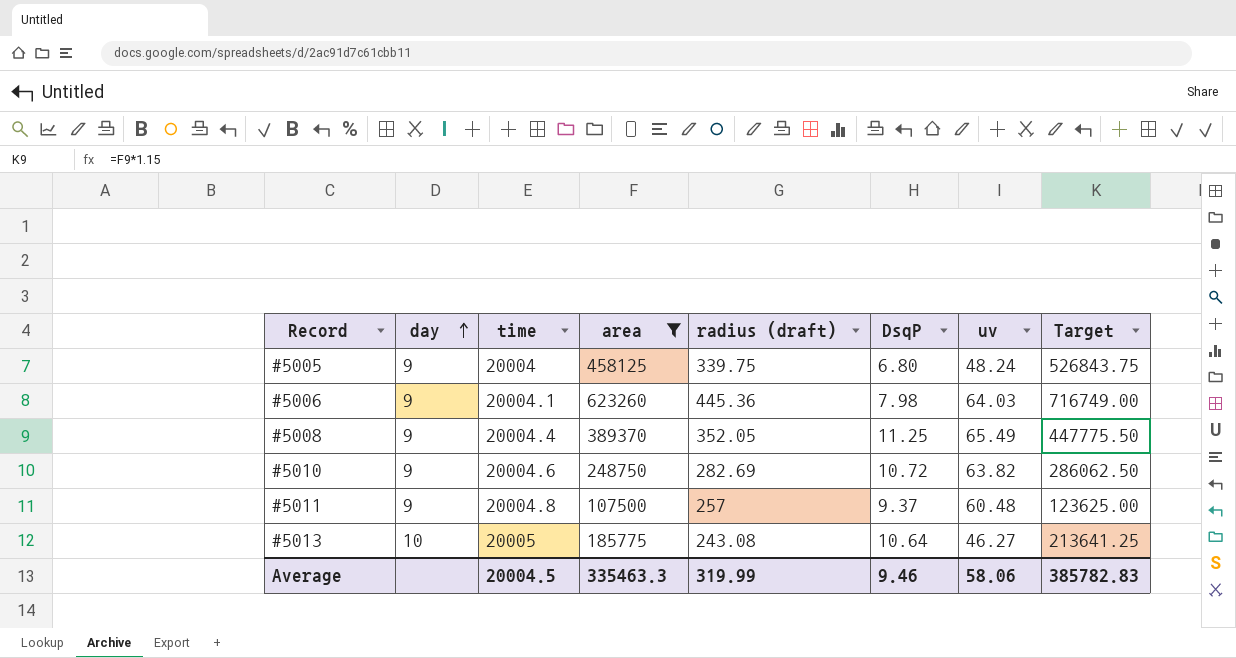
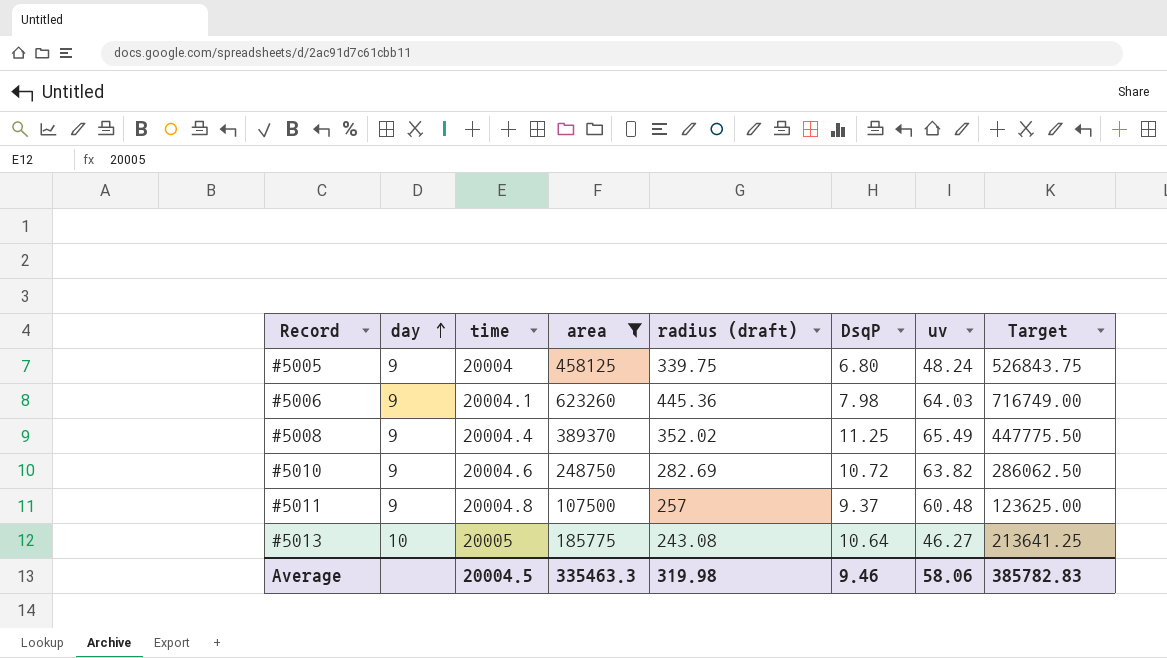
#5008 | radius (draft): 352.05 -> 352.02
Average | radius (draft): 319.99 -> 319.98

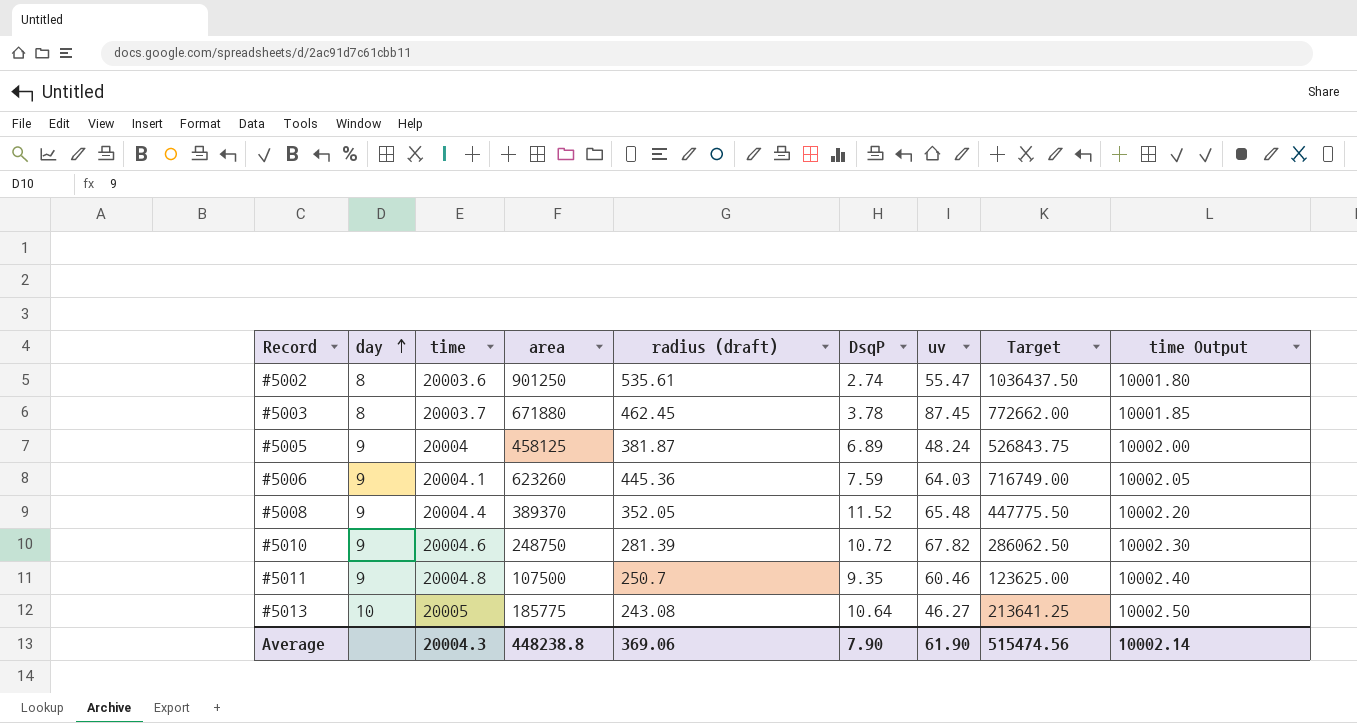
filter: area <= 623260 -> none
column time Output | formula: none -> [time] * 0.5
#5005 | radius (draft): 339.75 -> 381.87
#5005 | DsqP: 6.80 -> 6.89
#5006 | DsqP: 7.98 -> 7.59
#5008 | radius (draft): 352.02 -> 352.05
#5008 | DsqP: 11.25 -> 11.52
#5008 | uv: 65.49 -> 65.48
#5010 | radius (draft): 282.69 -> 281.39
#5010 | uv: 63.82 -> 67.82
#5011 | radius (draft): 257 -> 250.7
#5011 | DsqP: 9.37 -> 9.35
#5011 | uv: 60.48 -> 60.46
Average | time: 20004.5 -> 20004.3
Average | area: 335463.3 -> 448238.8
Average | radius (draft): 319.98 -> 369.06
Average | DsqP: 9.46 -> 7.90
Average | uv: 58.06 -> 61.90
Average | Target: 385782.83 -> 515474.56

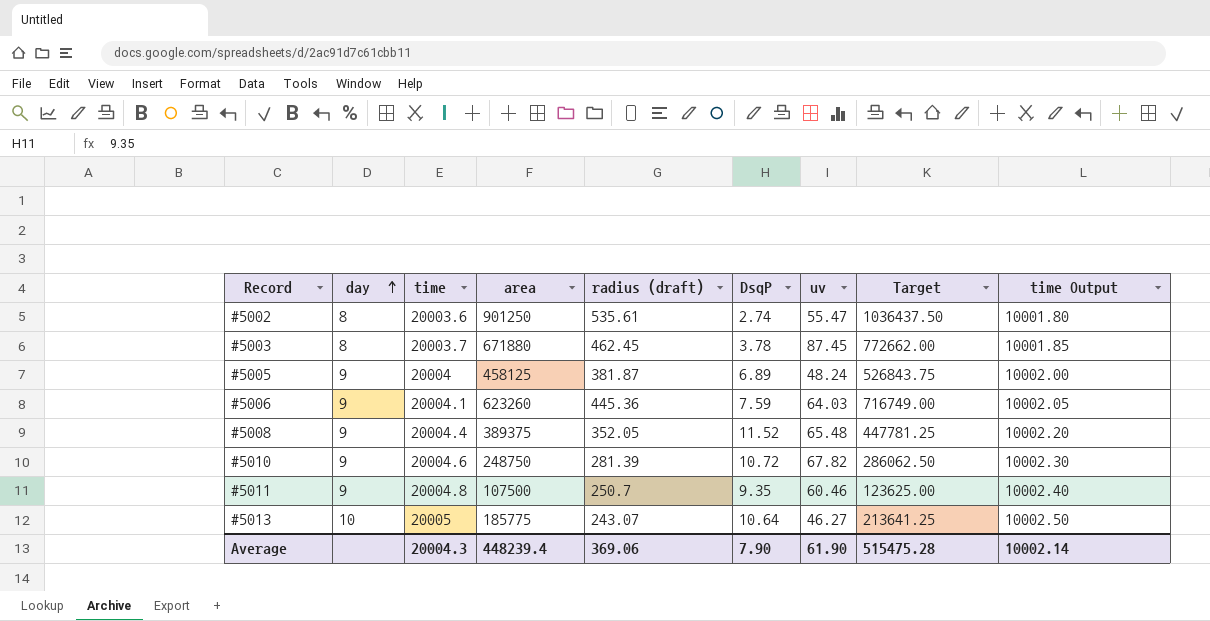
#5008 | area: 389370 -> 389375
#5008 | Target: 447775.50 -> 447781.25
#5013 | radius (draft): 243.08 -> 243.07
Average | area: 448238.8 -> 448239.4
Average | Target: 515474.56 -> 515475.28

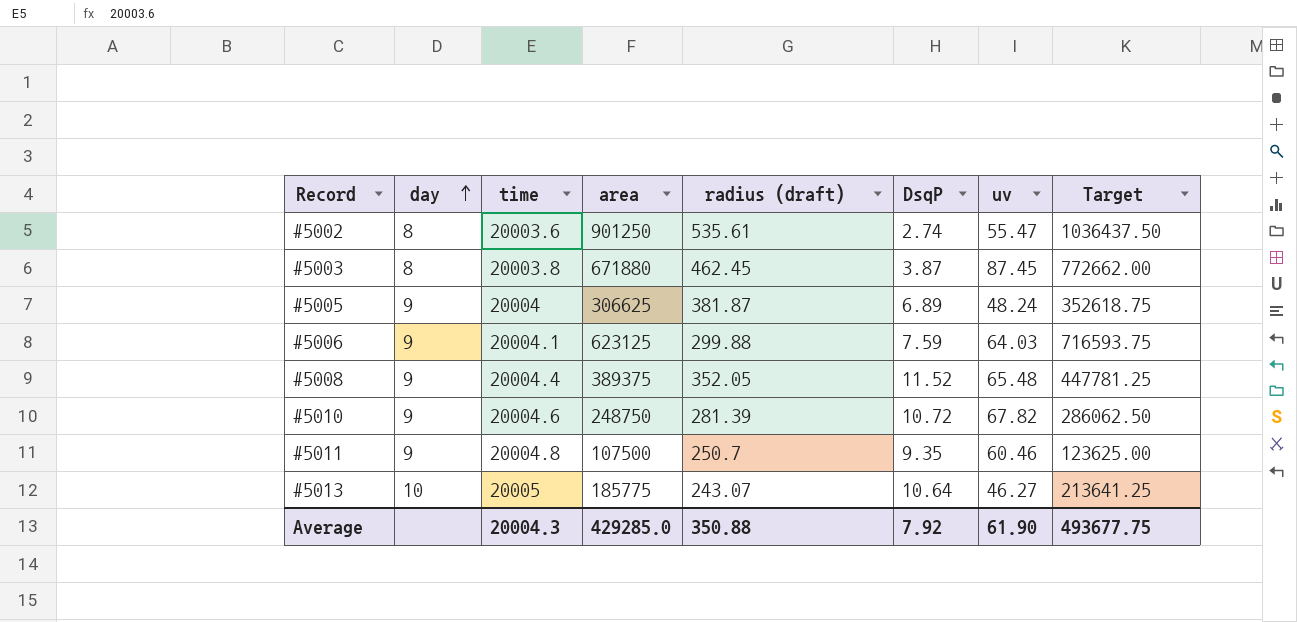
column time Output | formula: [time] * 0.5 -> none
#5003 | time: 20003.7 -> 20003.8
#5003 | DsqP: 3.78 -> 3.87
#5005 | area: 458125 -> 306625
#5005 | Target: 526843.75 -> 352618.75
#5006 | area: 623260 -> 623125
#5006 | radius (draft): 445.36 -> 299.88
#5006 | Target: 716749.00 -> 716593.75
Average | area: 448239.4 -> 429285.0
Average | radius (draft): 369.06 -> 350.88
Average | DsqP: 7.90 -> 7.92
Average | Target: 515475.28 -> 493677.75

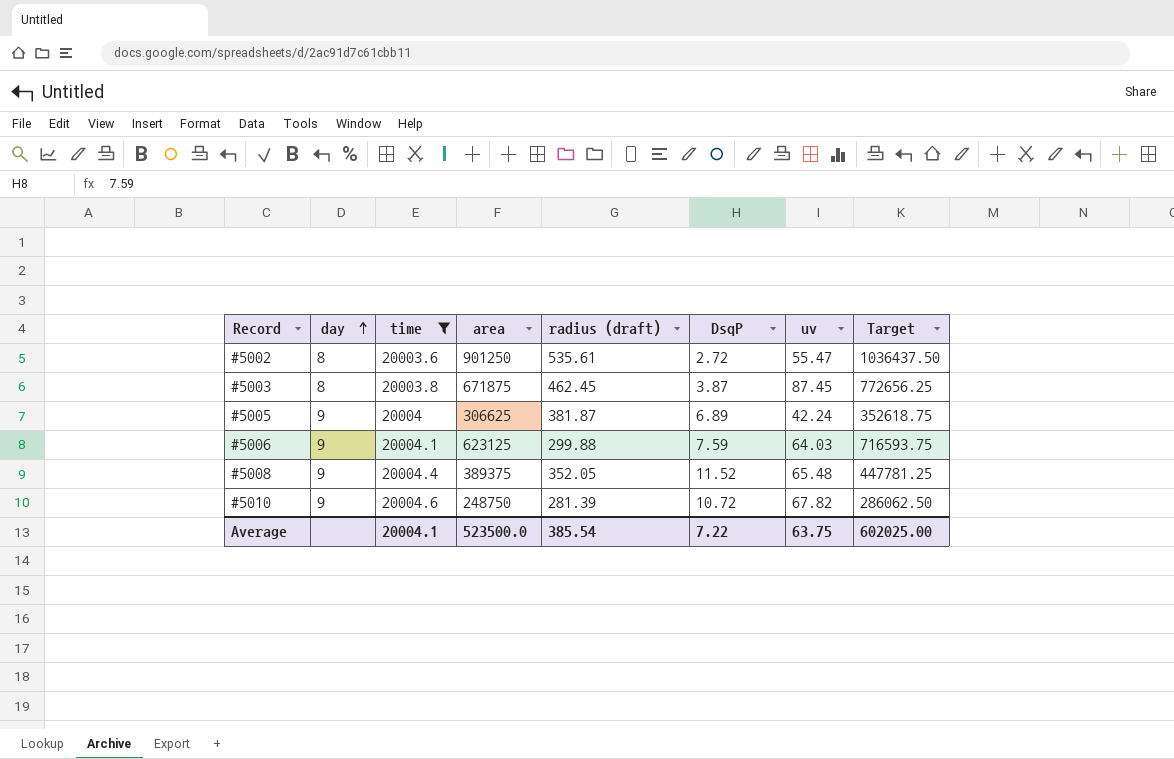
filter: none -> time <= 20004.6
#5002 | DsqP: 2.74 -> 2.72
#5003 | area: 671880 -> 671875
#5003 | Target: 772662.00 -> 772656.25
#5005 | uv: 48.24 -> 42.24
Average | time: 20004.3 -> 20004.1
Average | area: 429285.0 -> 523500.0
Average | radius (draft): 350.88 -> 385.54
Average | DsqP: 7.92 -> 7.22
Average | uv: 61.90 -> 63.75
Average | Target: 493677.75 -> 602025.00

